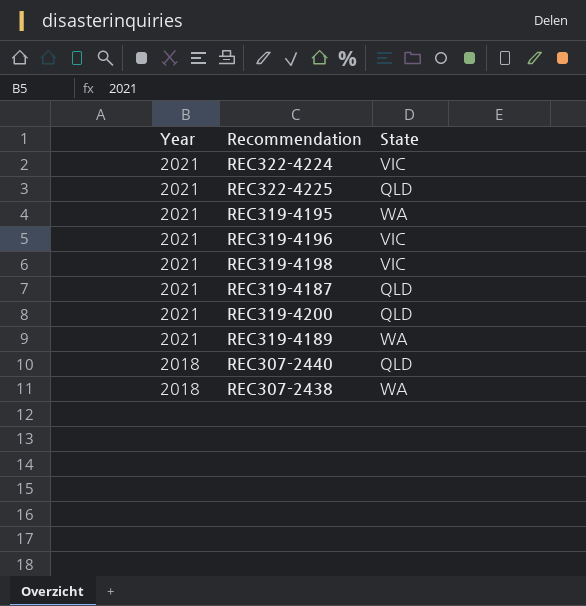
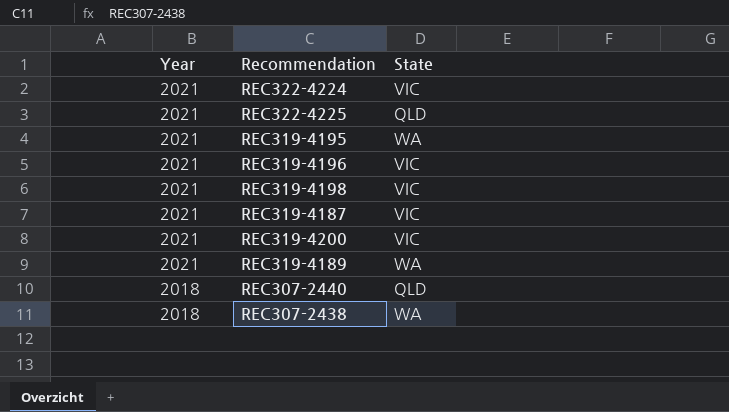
REC319-4187 | State: QLD -> VIC
REC319-4200 | State: QLD -> VIC

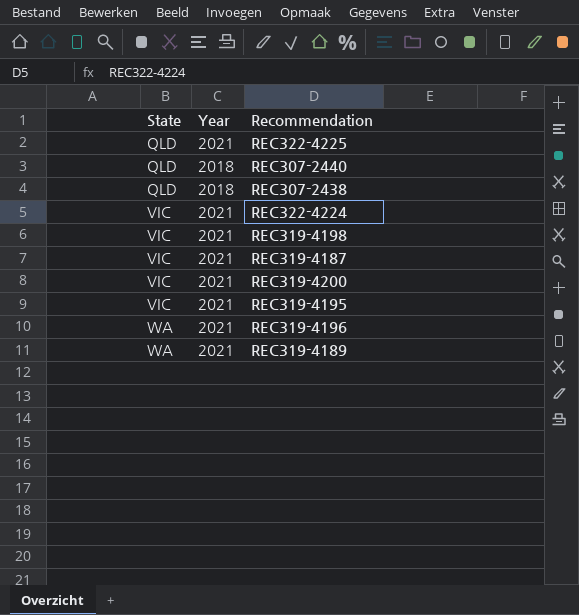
row order: Year descending -> State ascending
column State | position: 3 -> 1
REC307-2438 | State: WA -> QLD
REC319-4195 | State: WA -> VIC
REC319-4196 | State: VIC -> WA

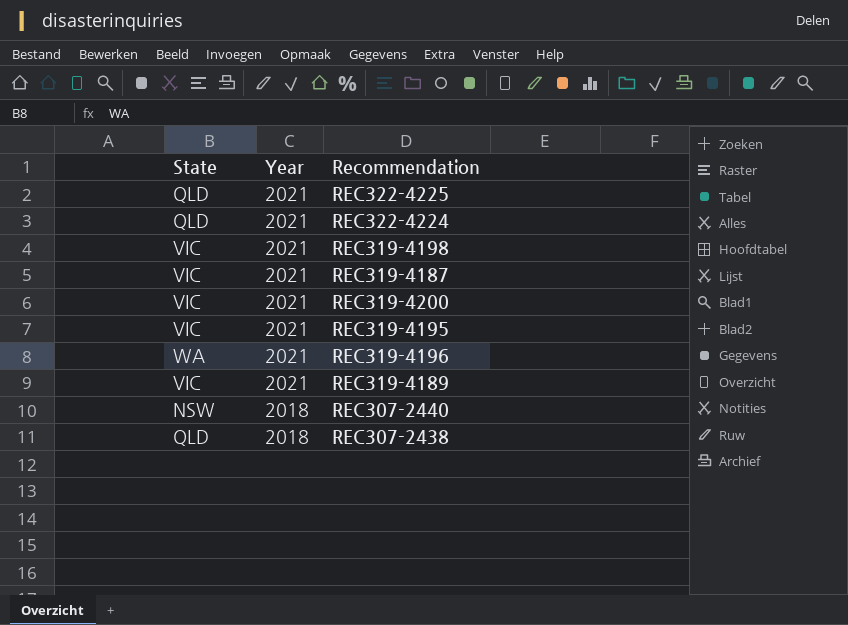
row order: State ascending -> Year descending
REC322-4224 | State: VIC -> QLD
REC319-4189 | State: WA -> VIC
REC307-2440 | State: QLD -> NSW

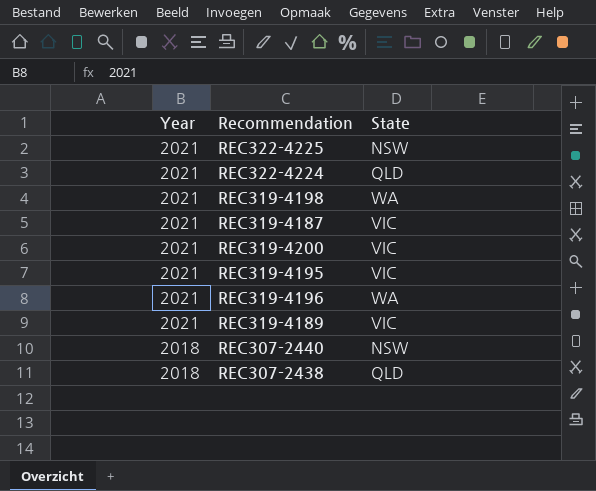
column State | position: 1 -> 3
REC322-4225 | State: QLD -> NSW
REC319-4198 | State: VIC -> WA

